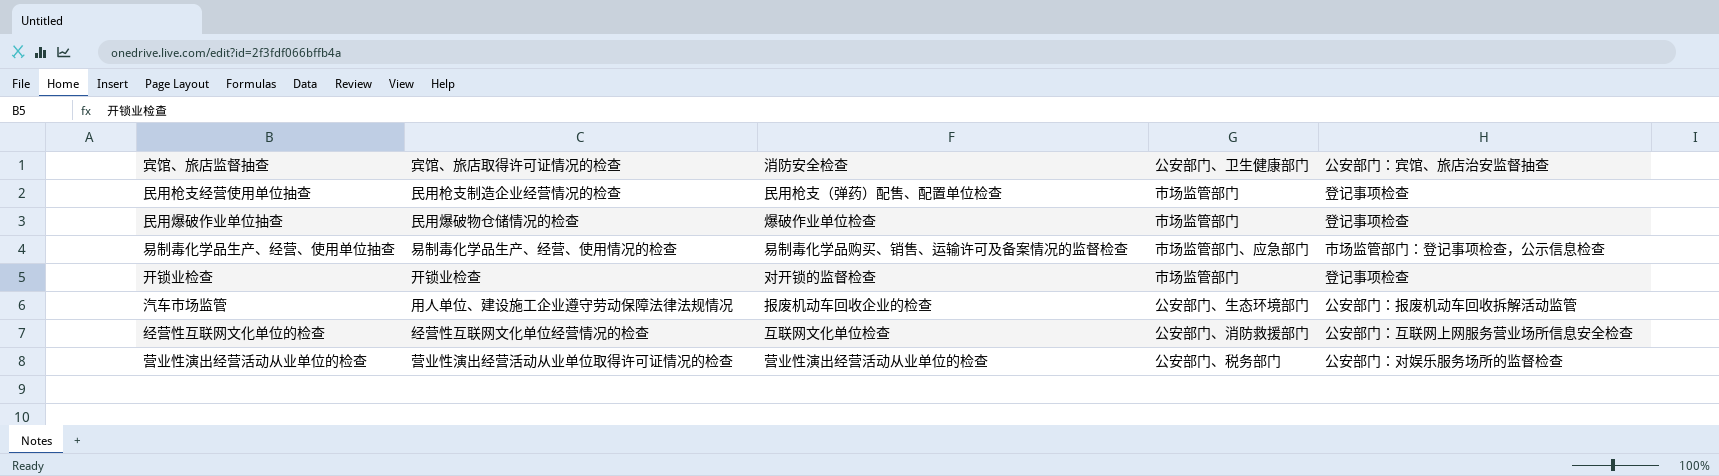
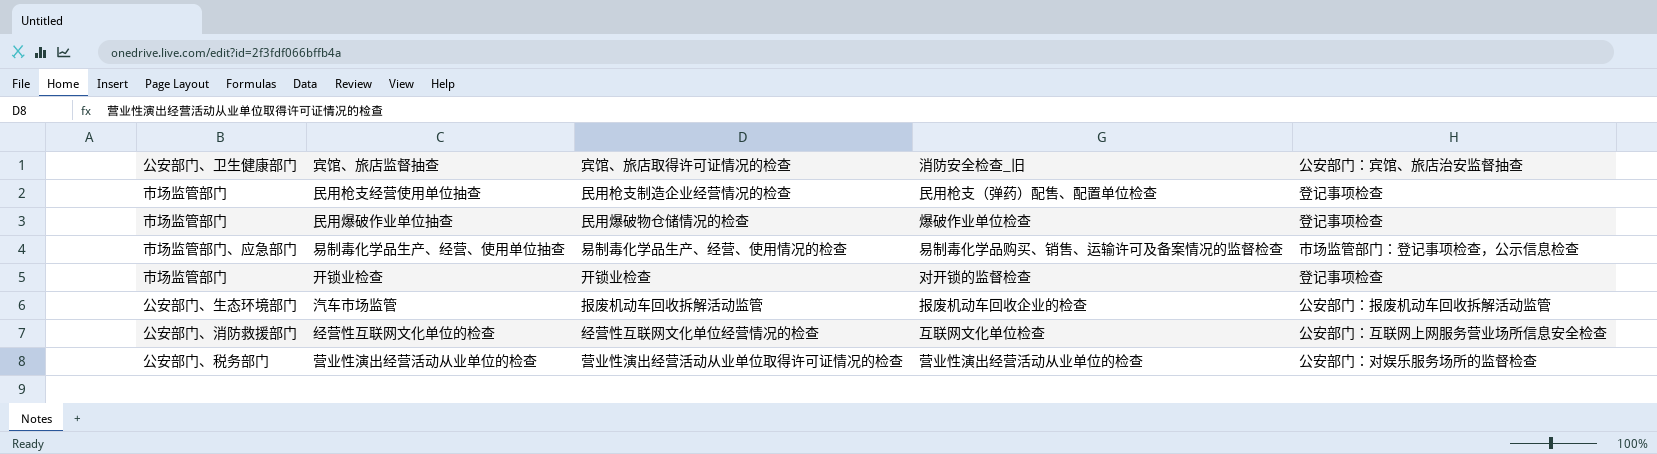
column 公安部门、卫生健康部门 | position: 4 -> 1
column name: 消防安全检查 -> 消防安全检查_旧
汽车市场监管 | 宾馆、旅店取得许可证情况的检查: 用人单位、建设施工企业遵守劳动保障法律法规情况 -> 报废机动车回收拆解活动监管

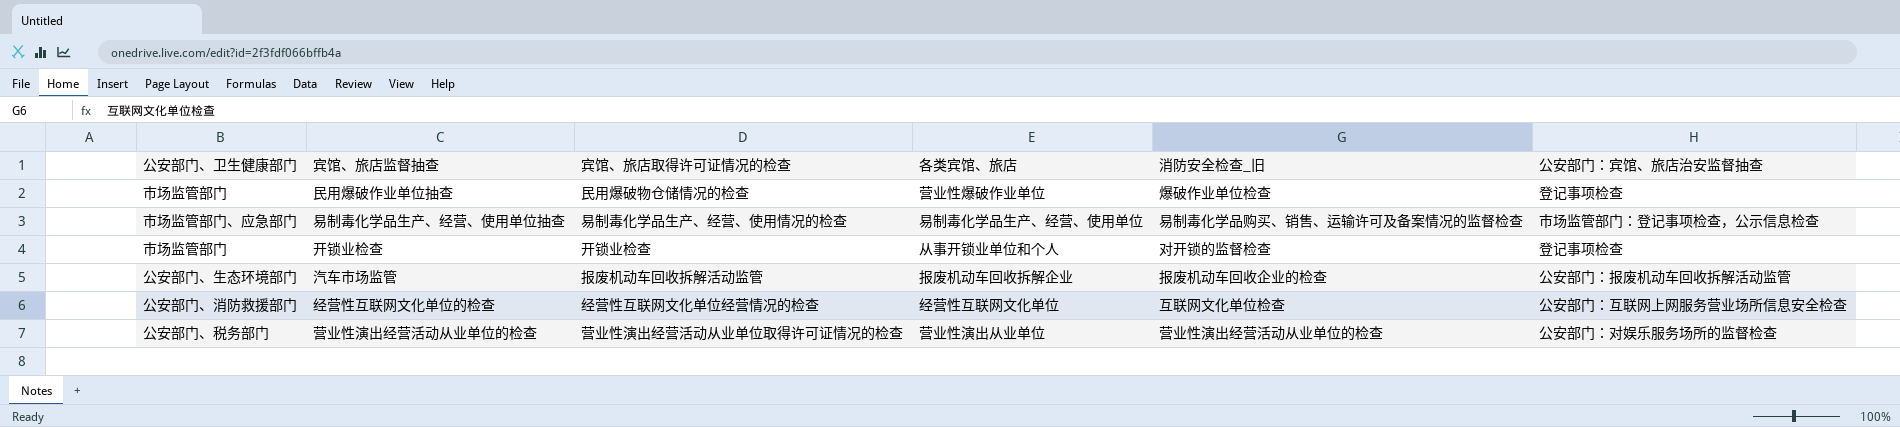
column 各类宾馆、旅店 | position: none -> 4
row 民用枪支经营使用单位抽查: 市场监管部门 | 民用枪支制造企业经营情况的检查 | 民用枪支（弹药）配售、配置单位检查 | 登记事项检查 -> none

